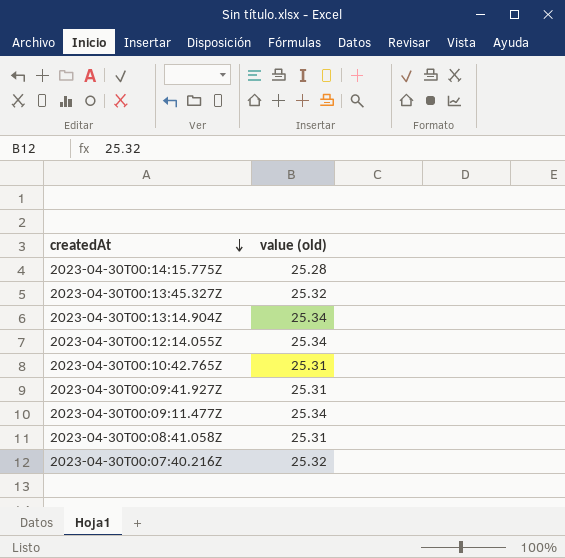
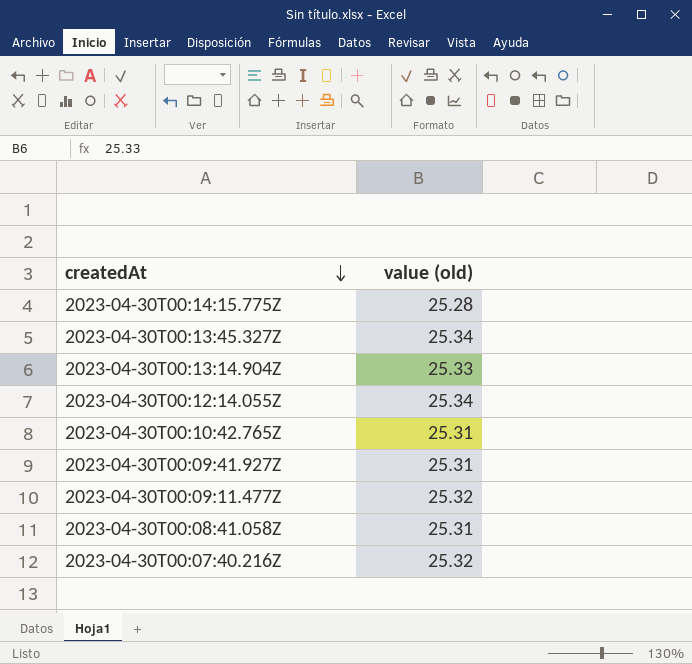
2023-04-30T00:13:45.327Z | value (old): 25.32 -> 25.34
2023-04-30T00:13:14.904Z | value (old): 25.34 -> 25.33
2023-04-30T00:09:11.477Z | value (old): 25.34 -> 25.32

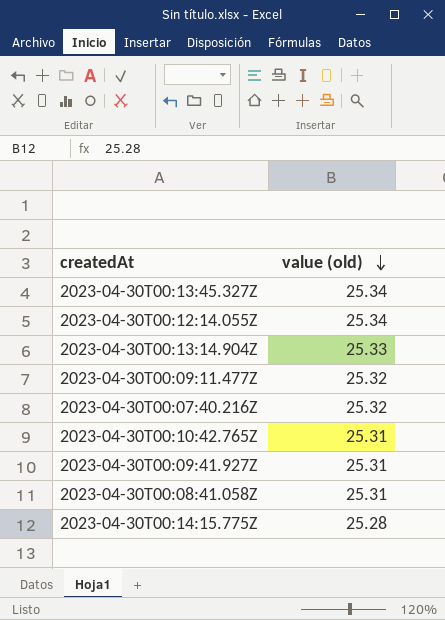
row order: createdAt descending -> value (old) descending

